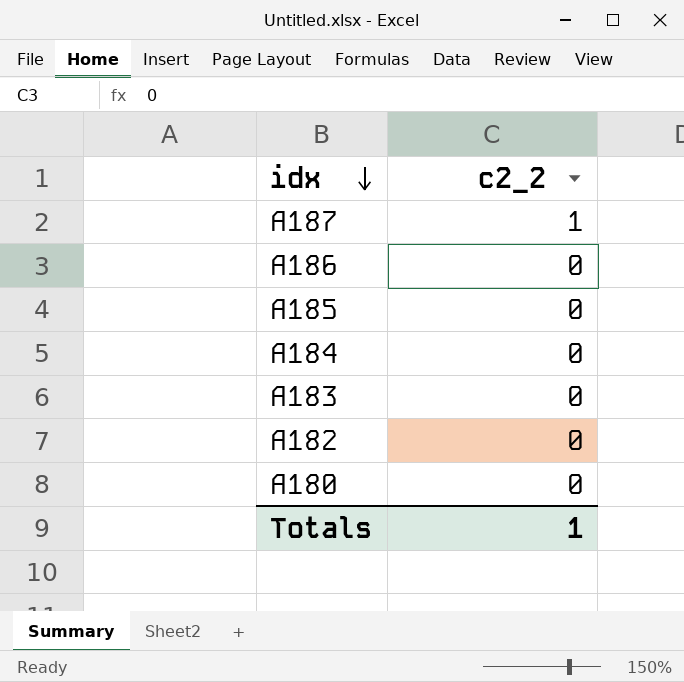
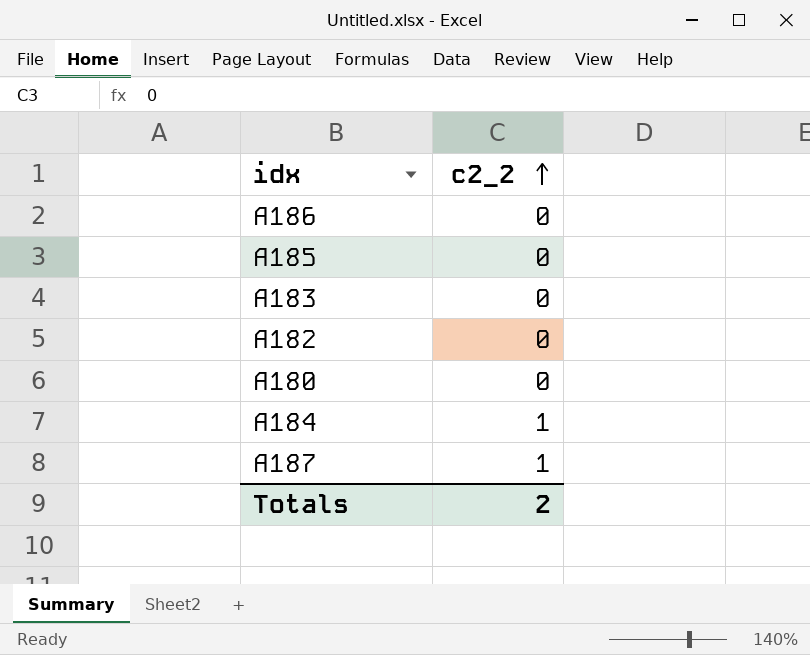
row order: idx descending -> c2_2 ascending
A184 | c2_2: 0 -> 1
Totals | c2_2: 1 -> 2

